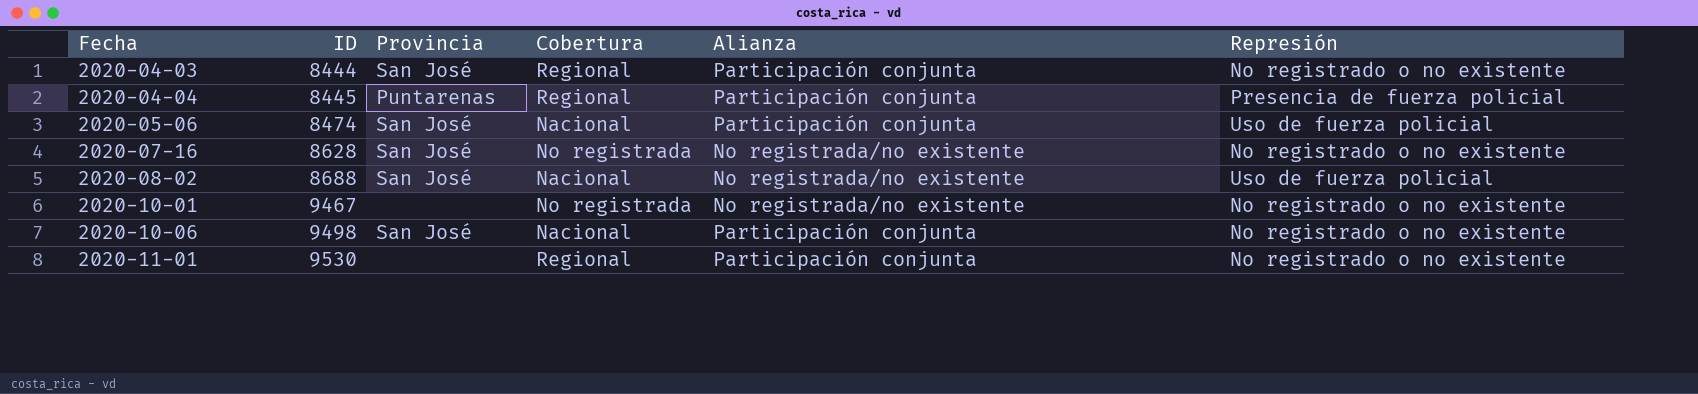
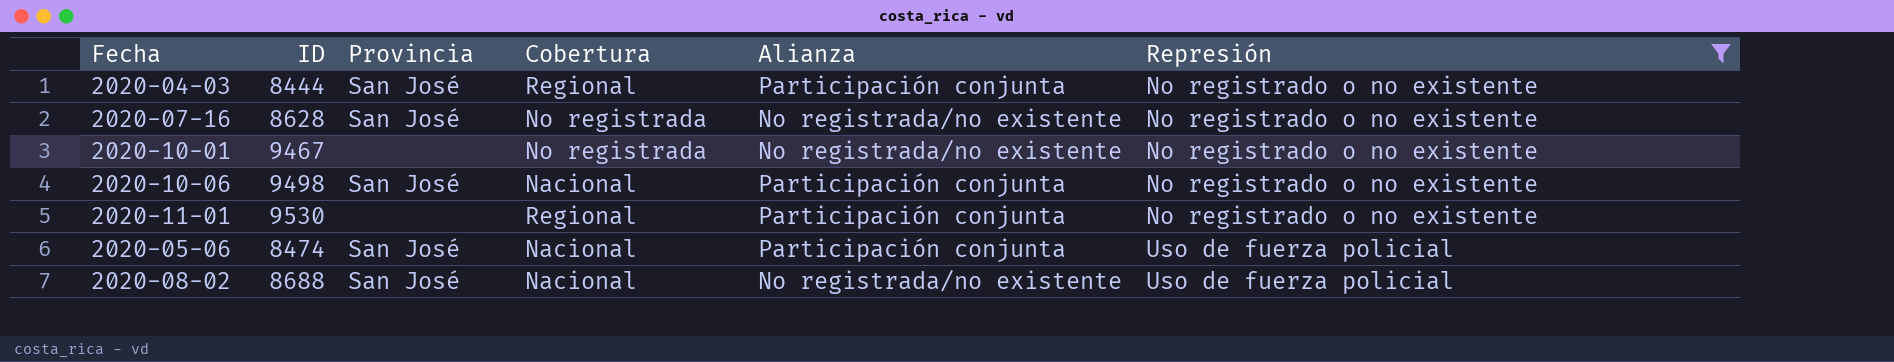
filter: none -> Represión != Presencia de fuerza policial
row order: Fecha ascending -> Represión ascending

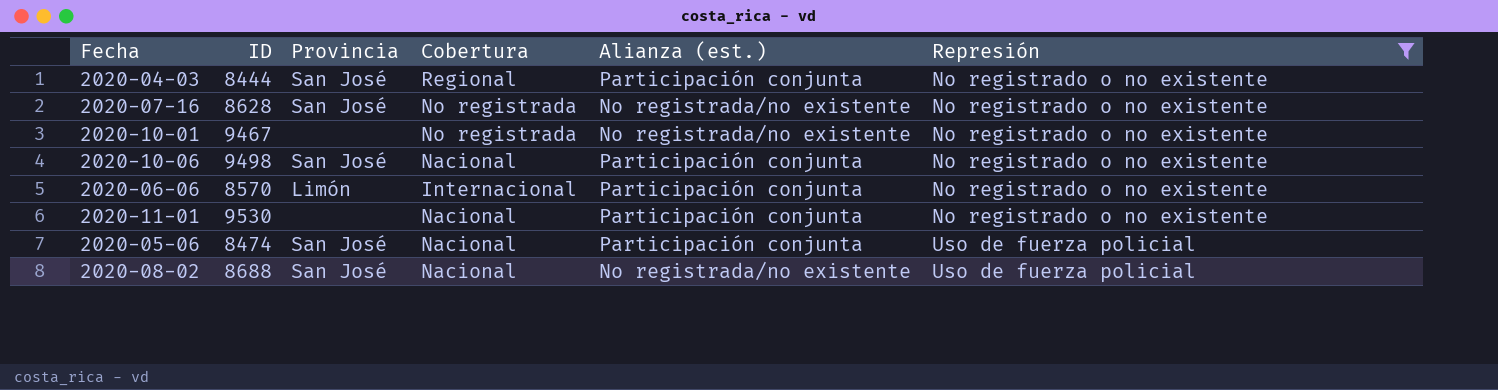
column name: Alianza -> Alianza (est.)
row 2020-06-06: none -> 8570 | Limón | Internacional | Participación conjunta | No registrado o no existente
2020-11-01 | Cobertura: Regional -> Nacional

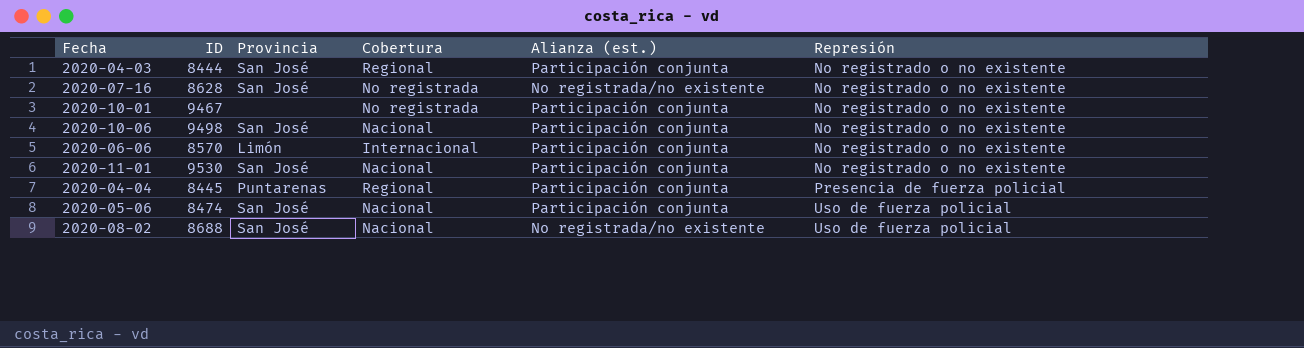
filter: Represión != Presencia de fuerza policial -> none
2020-10-01 | Alianza (est.): No registrada/no existente -> Participación conjunta
2020-11-01 | Provincia: none -> San José

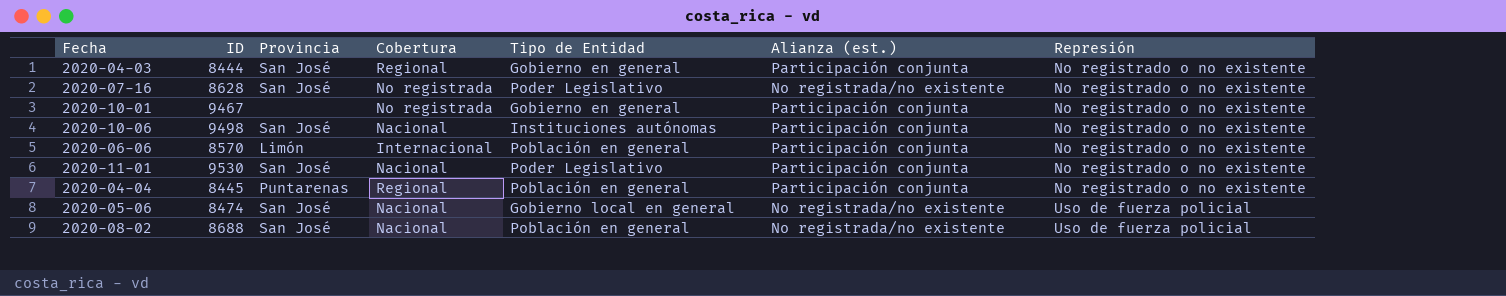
column Tipo de Entidad | position: none -> 5
2020-04-04 | Represión: Presencia de fuerza policial -> No registrado o no existente
2020-05-06 | Alianza (est.): Participación conjunta -> No registrada/no existente

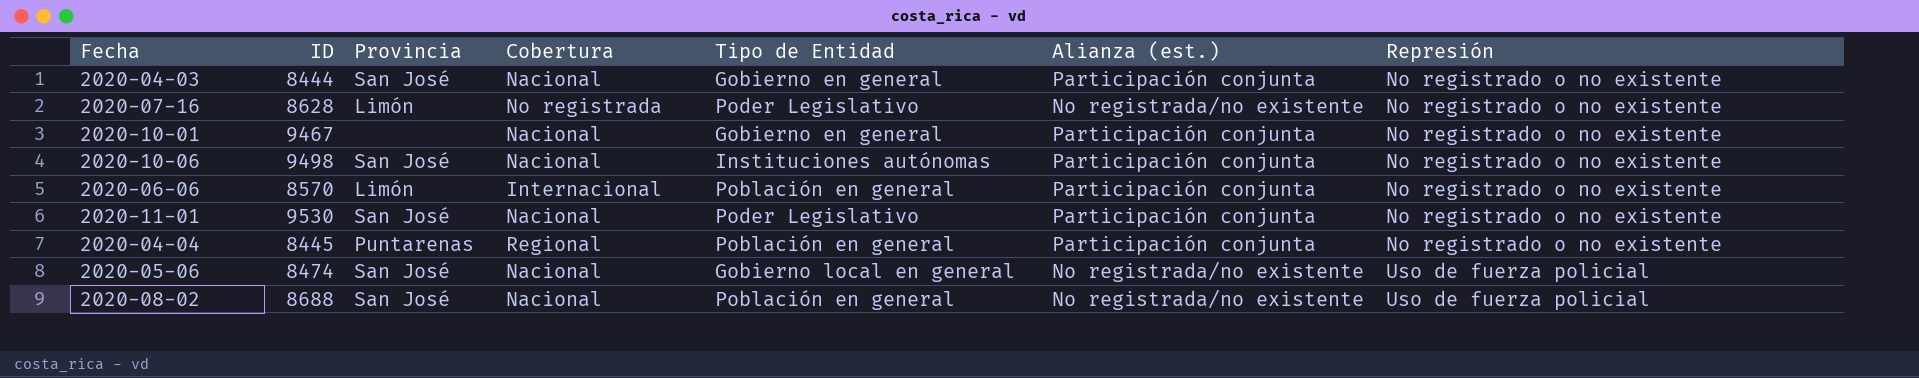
2020-04-03 | Cobertura: Regional -> Nacional
2020-07-16 | Provincia: San José -> Limón
2020-10-01 | Cobertura: No registrada -> Nacional

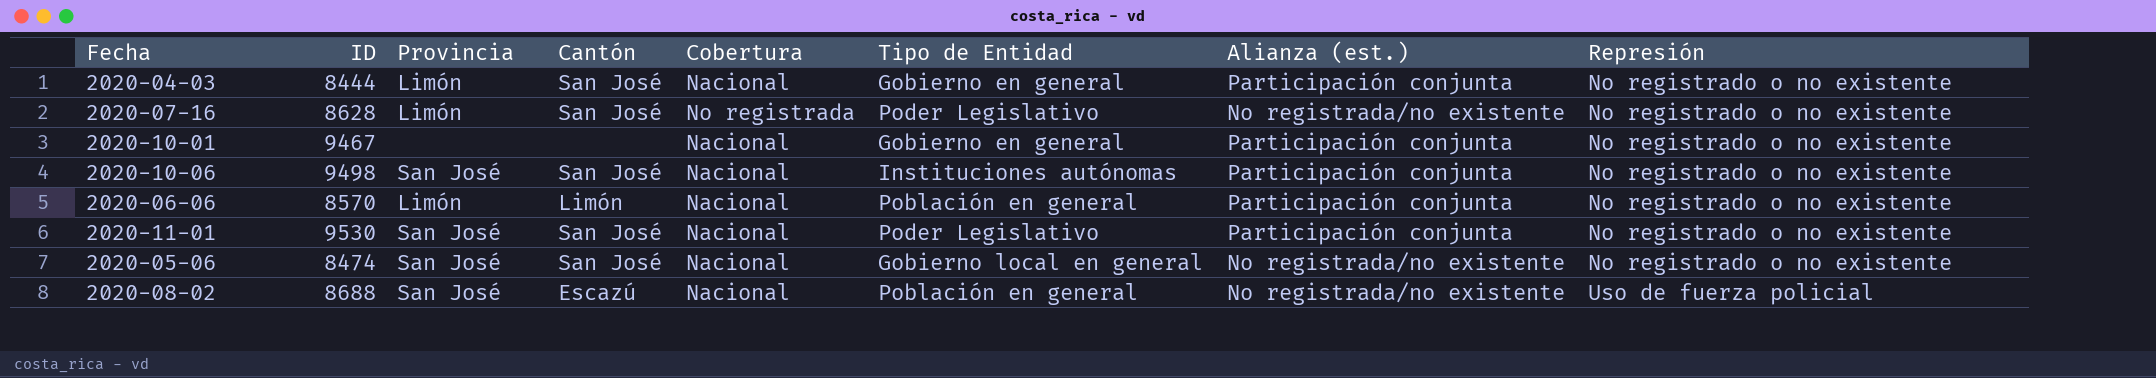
column Cantón | position: none -> 4
row 2020-04-04: 8445 | Puntarenas | Regional | Población en general | Participación conjunta | No registrado o no existente -> none
2020-04-03 | Provincia: San José -> Limón
2020-06-06 | Cobertura: Internacional -> Nacional
2020-05-06 | Represión: Uso de fuerza policial -> No registrado o no existente

